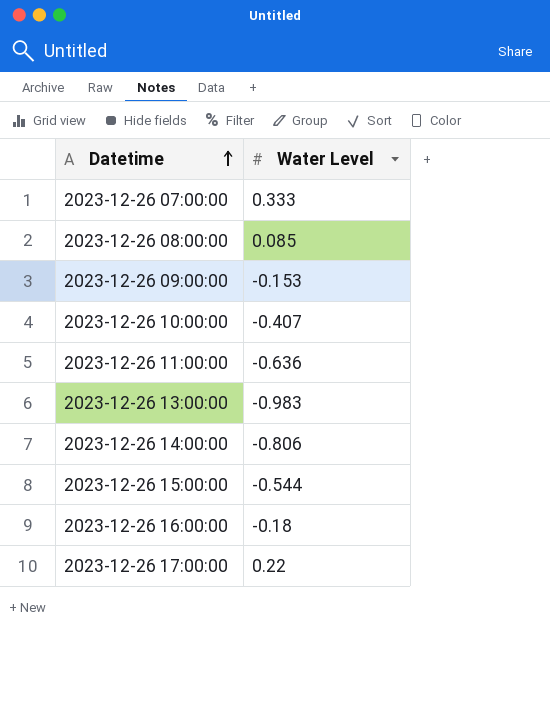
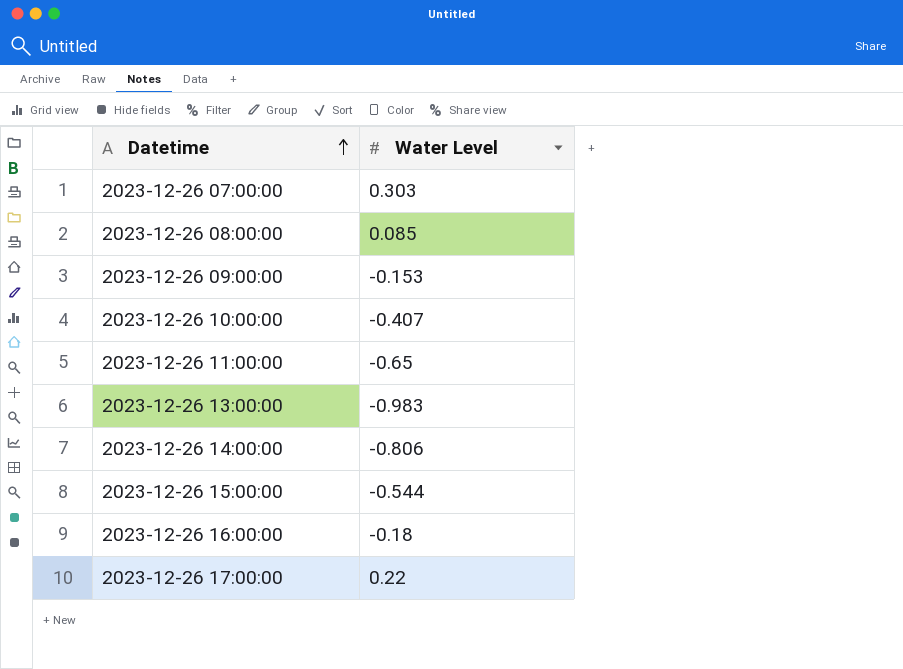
2023-12-26 07:00:00 | Water Level: 0.333 -> 0.303
2023-12-26 11:00:00 | Water Level: -0.636 -> -0.65

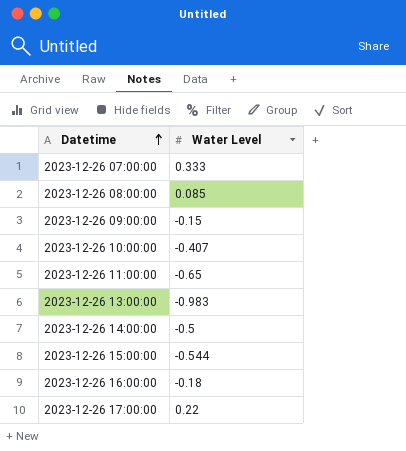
2023-12-26 07:00:00 | Water Level: 0.303 -> 0.333
2023-12-26 09:00:00 | Water Level: -0.153 -> -0.15
2023-12-26 14:00:00 | Water Level: -0.806 -> -0.5

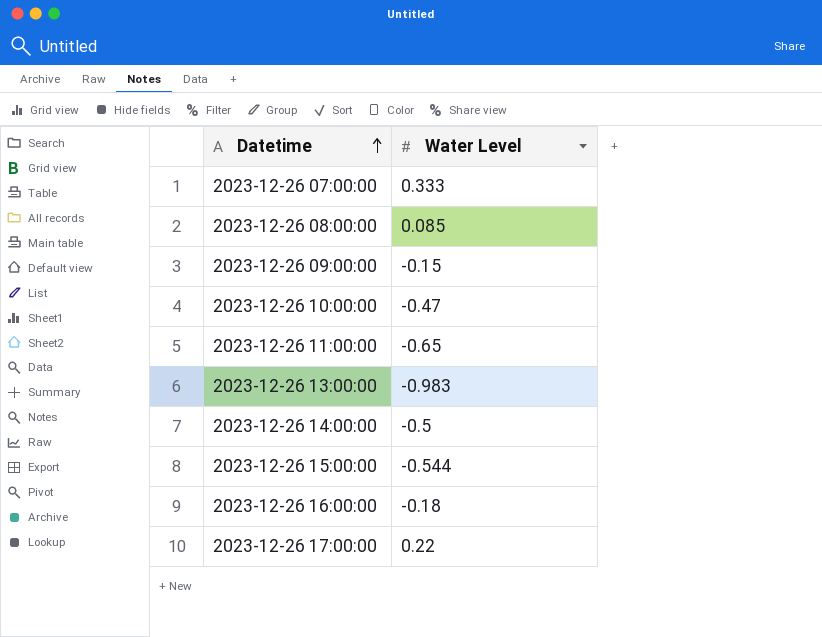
2023-12-26 10:00:00 | Water Level: -0.407 -> -0.47

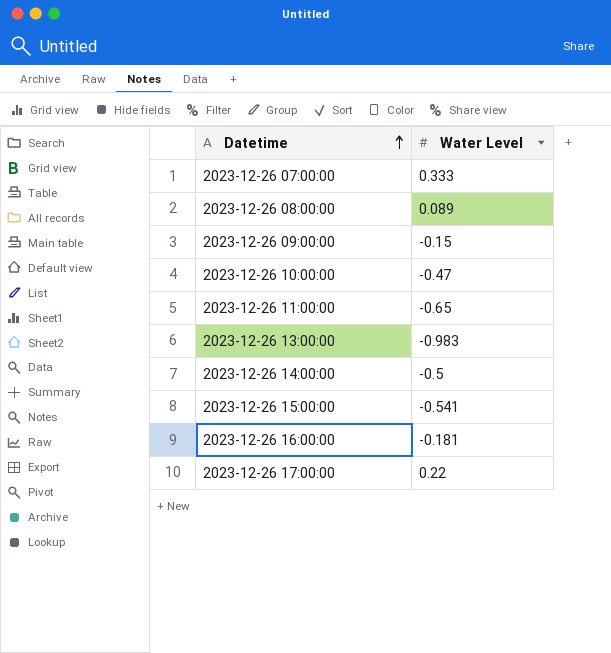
2023-12-26 08:00:00 | Water Level: 0.085 -> 0.089
2023-12-26 15:00:00 | Water Level: -0.544 -> -0.541
2023-12-26 16:00:00 | Water Level: -0.18 -> -0.181

